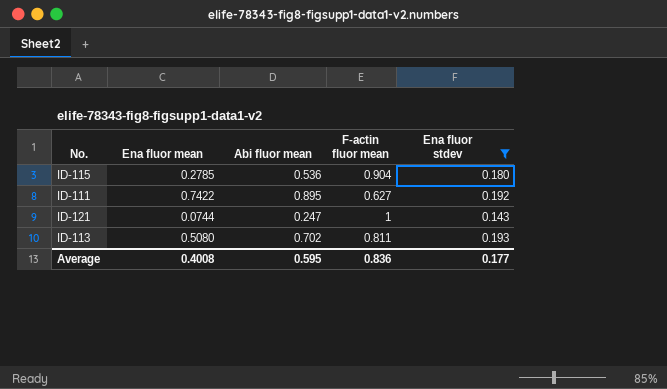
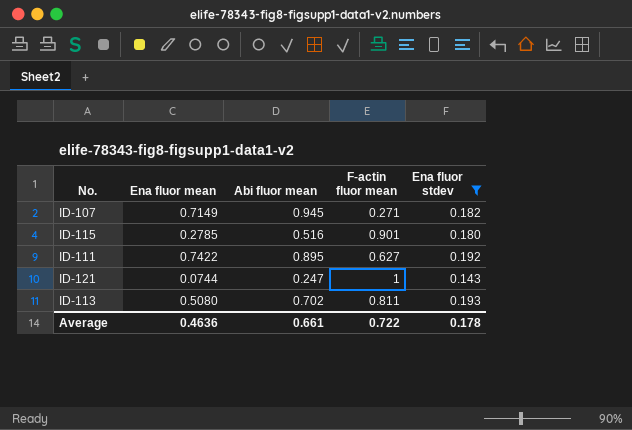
row ID-107: none -> 0.7149 | 0.945 | 0.271 | 0.182
ID-115 | Abi fluor mean: 0.536 -> 0.516
ID-115 | F-actin fluor mean: 0.904 -> 0.901
Average | Ena fluor mean: 0.4008 -> 0.4636
Average | Abi fluor mean: 0.595 -> 0.661
Average | F-actin fluor mean: 0.836 -> 0.722
Average | Ena fluor stdev: 0.177 -> 0.178

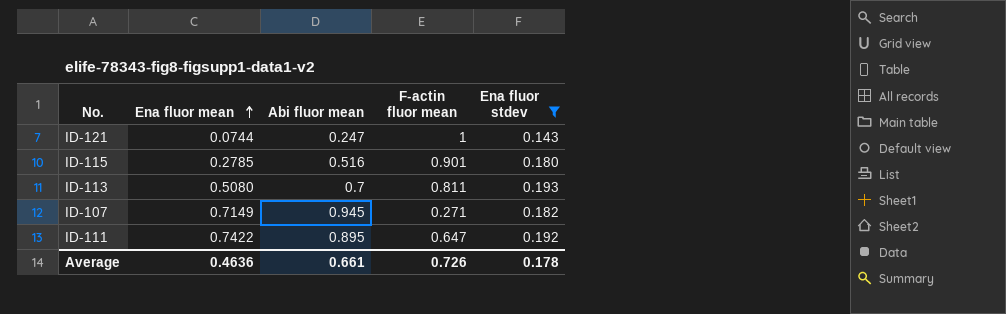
row order: none -> Ena fluor mean ascending
ID-113 | Abi fluor mean: 0.702 -> 0.7
ID-111 | F-actin fluor mean: 0.627 -> 0.647
Average | F-actin fluor mean: 0.722 -> 0.726

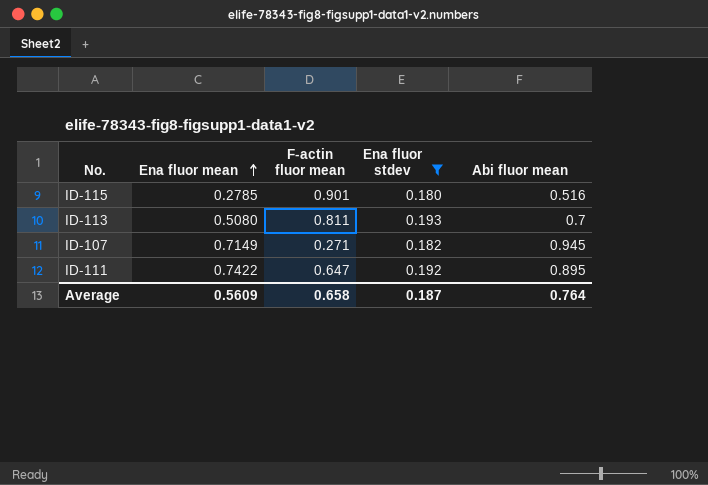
column Abi fluor mean | position: 3 -> 5
row ID-121: 0.0744 | 0.247 | 1 | 0.143 -> none
Average | Ena fluor mean: 0.4636 -> 0.5609
Average | F-actin fluor mean: 0.726 -> 0.658
Average | Ena fluor stdev: 0.178 -> 0.187
Average | Abi fluor mean: 0.661 -> 0.764

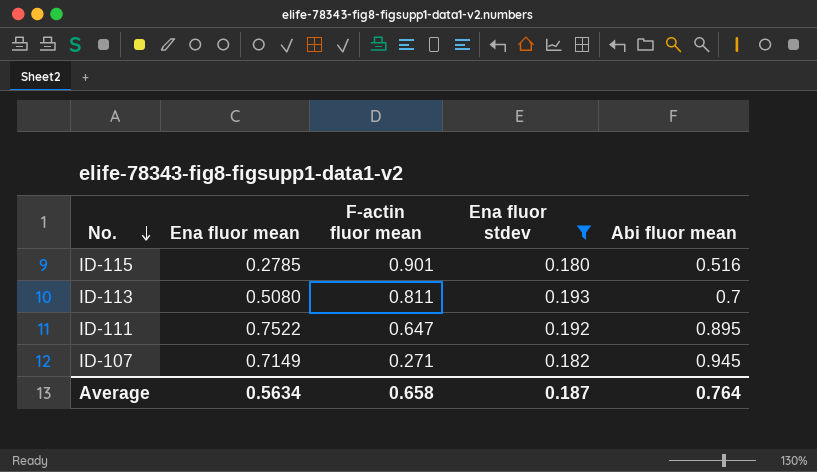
row order: Ena fluor mean ascending -> No. descending
ID-111 | Ena fluor mean: 0.7422 -> 0.7522
Average | Ena fluor mean: 0.5609 -> 0.5634

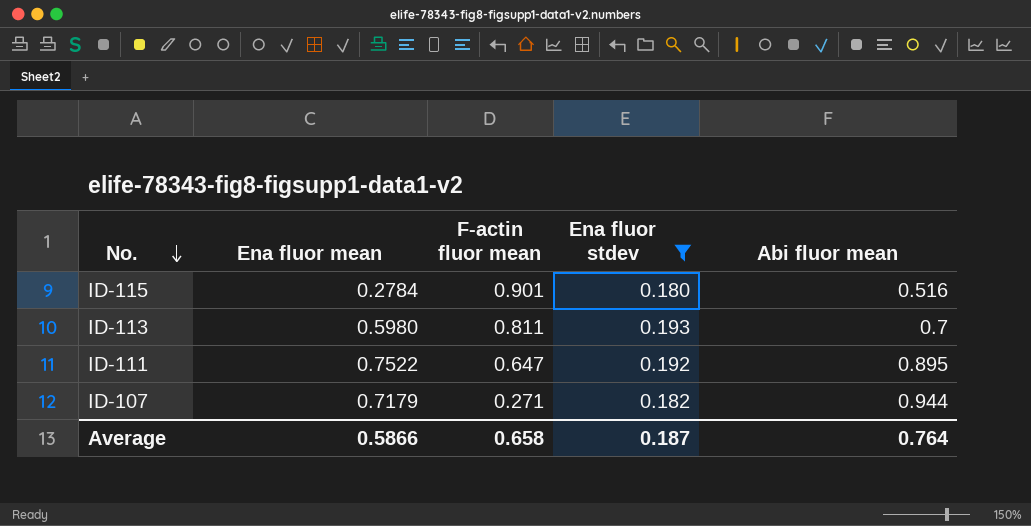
ID-115 | Ena fluor mean: 0.2785 -> 0.2784
ID-113 | Ena fluor mean: 0.5080 -> 0.5980
ID-107 | Ena fluor mean: 0.7149 -> 0.7179
ID-107 | Abi fluor mean: 0.945 -> 0.944
Average | Ena fluor mean: 0.5634 -> 0.5866

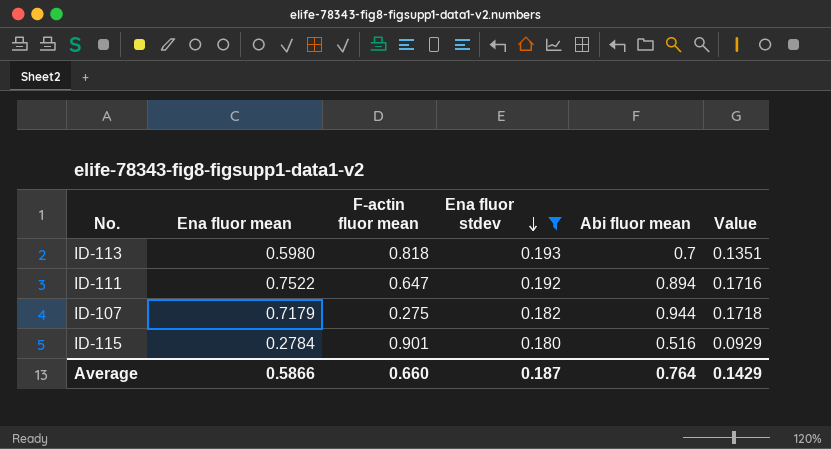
row order: No. descending -> Ena fluor stdev descending
column Value | formula: none -> [Ena fluor stdev] * [Abi fluor mean]
ID-113 | F-actin fluor mean: 0.811 -> 0.818
ID-111 | Abi fluor mean: 0.895 -> 0.894
ID-107 | F-actin fluor mean: 0.271 -> 0.275
Average | F-actin fluor mean: 0.658 -> 0.660

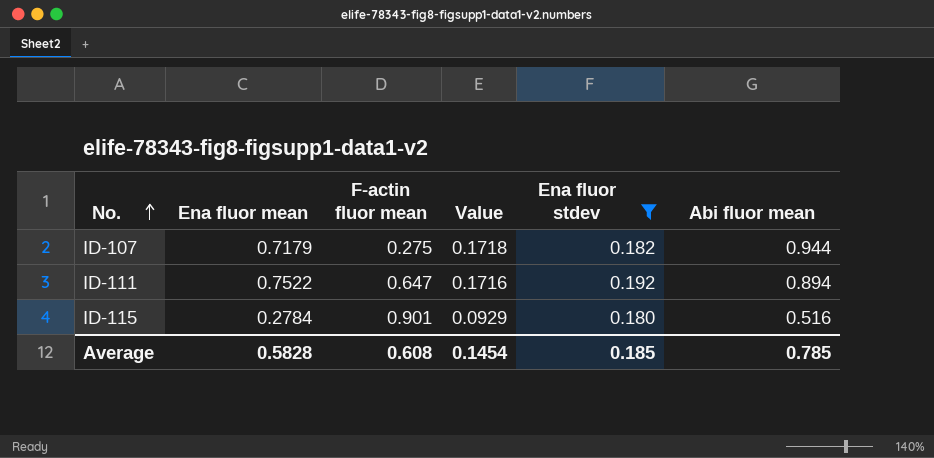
row order: Ena fluor stdev descending -> No. ascending
column Value | position: 6 -> 4
row ID-113: 0.5980 | 0.818 | 0.193 | 0.7 | 0.1351 -> none
Average | Ena fluor mean: 0.5866 -> 0.5828
Average | F-actin fluor mean: 0.660 -> 0.608
Average | Value: 0.1429 -> 0.1454
Average | Ena fluor stdev: 0.187 -> 0.185
Average | Abi fluor mean: 0.764 -> 0.785

